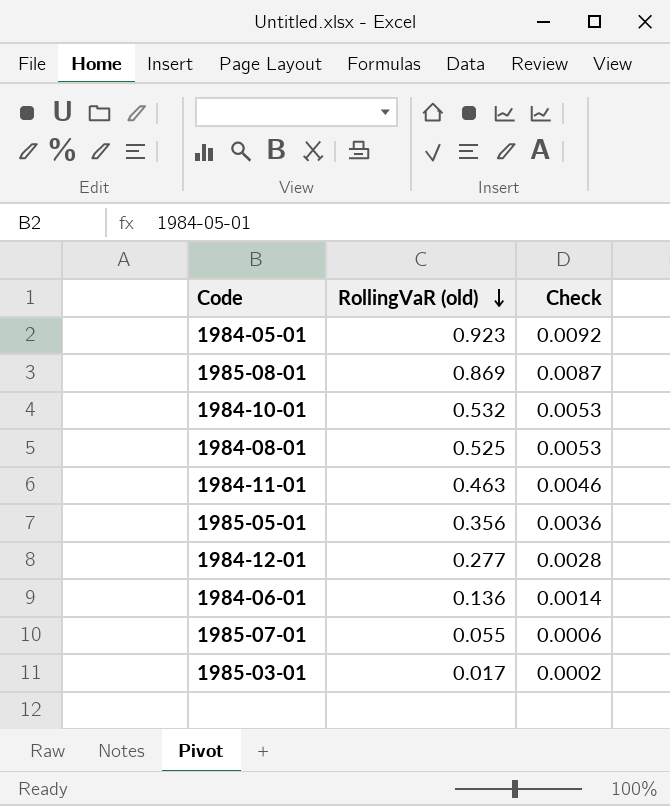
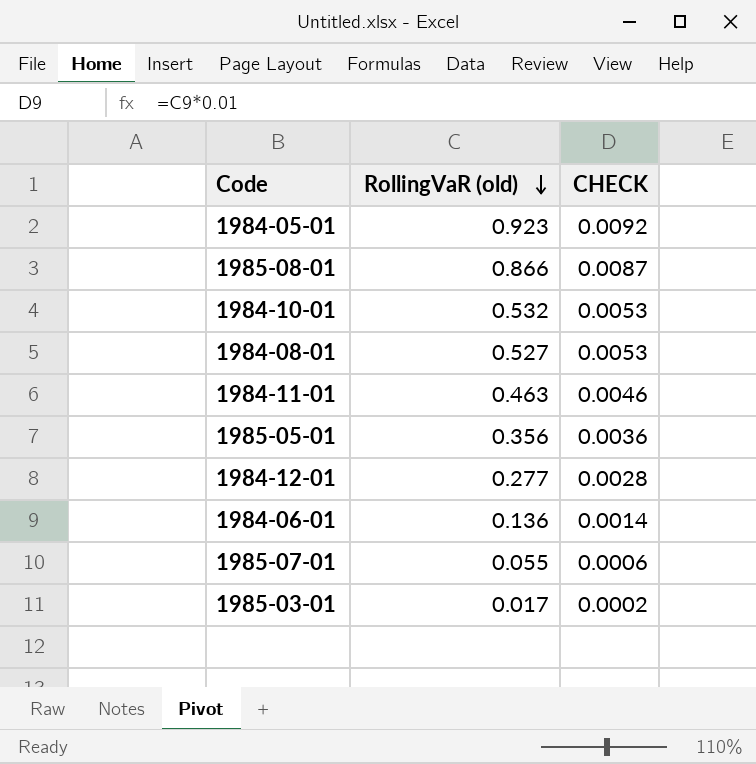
column name: Check -> CHECK
1985-08-01 | RollingVaR (old): 0.869 -> 0.866
1984-08-01 | RollingVaR (old): 0.525 -> 0.527

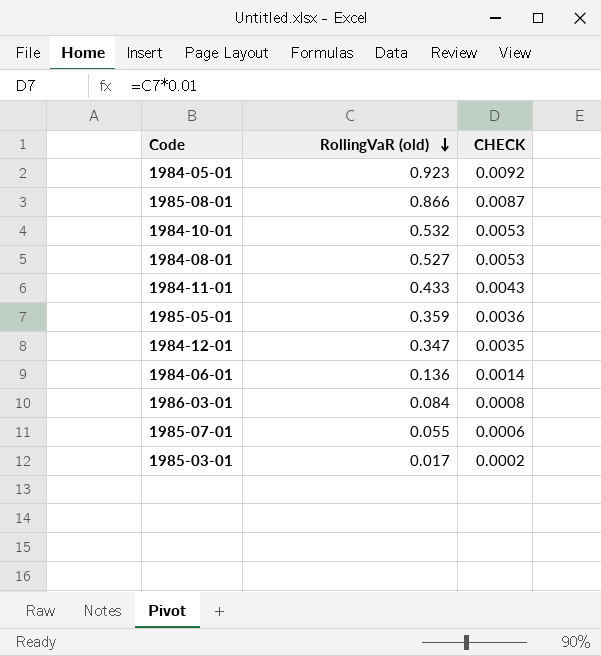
1984-11-01 | RollingVaR (old): 0.463 -> 0.433
1984-11-01 | CHECK: 0.0046 -> 0.0043
1985-05-01 | RollingVaR (old): 0.356 -> 0.359
1984-12-01 | RollingVaR (old): 0.277 -> 0.347
1984-12-01 | CHECK: 0.0028 -> 0.0035
row 1986-03-01: none -> 0.084 | 0.0008

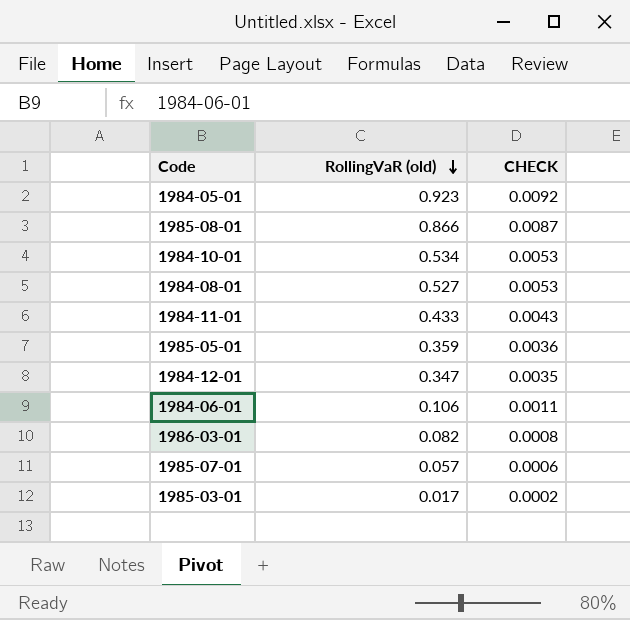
1984-10-01 | RollingVaR (old): 0.532 -> 0.534
1984-06-01 | RollingVaR (old): 0.136 -> 0.106
1984-06-01 | CHECK: 0.0014 -> 0.0011
1986-03-01 | RollingVaR (old): 0.084 -> 0.082
1985-07-01 | RollingVaR (old): 0.055 -> 0.057

